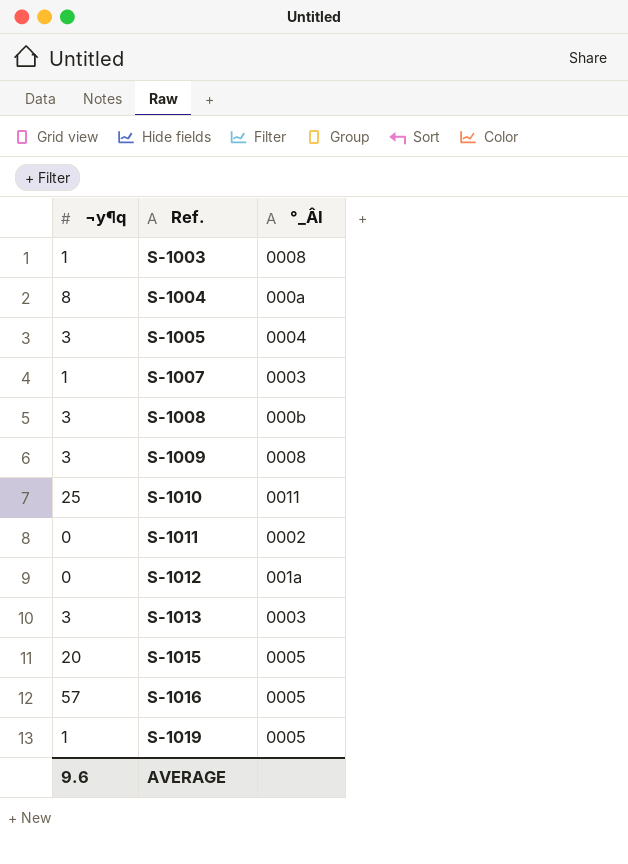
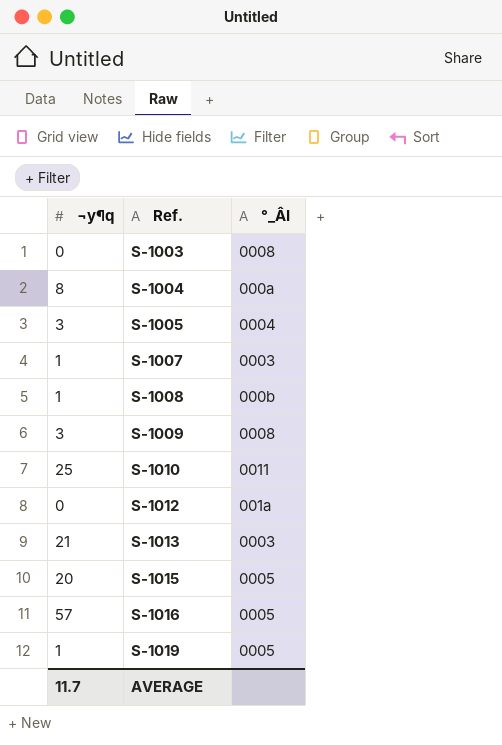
row S-1011: 0 | 0002 -> none
S-1003 | ¬y¶q: 1 -> 0
S-1008 | ¬y¶q: 3 -> 1
S-1013 | ¬y¶q: 3 -> 21
AVERAGE | ¬y¶q: 9.6 -> 11.7

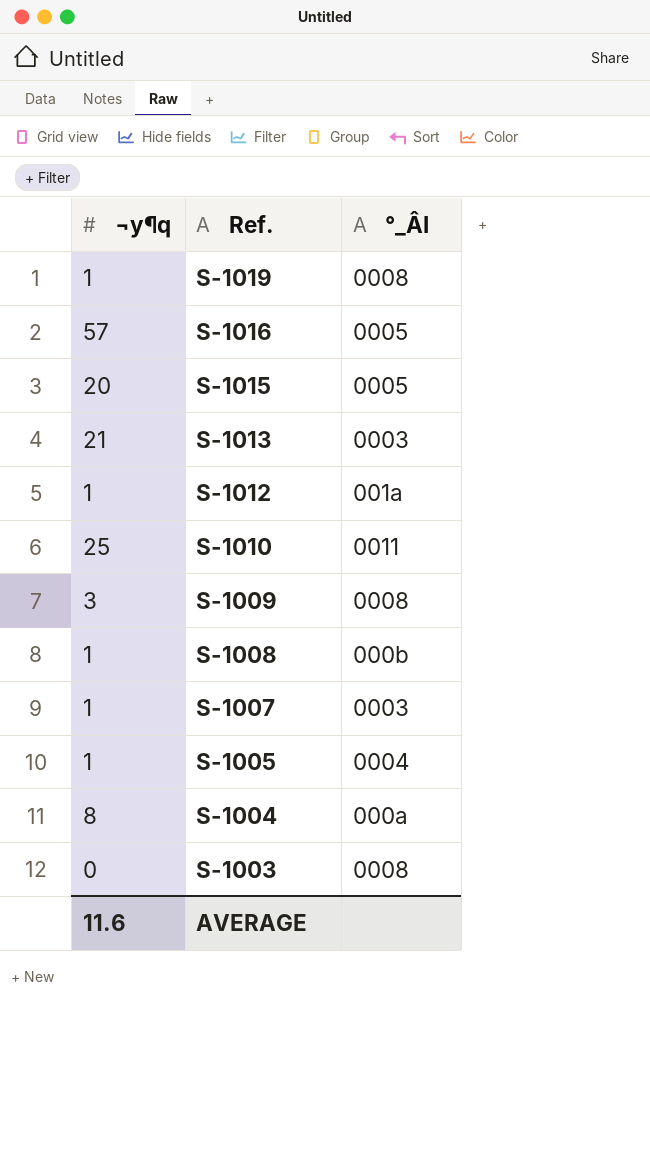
row order: Ref. ascending -> Ref. descending
S-1019 | °_ÂI: 0005 -> 0008
S-1012 | ¬y¶q: 0 -> 1
S-1005 | ¬y¶q: 3 -> 1
AVERAGE | ¬y¶q: 11.7 -> 11.6

